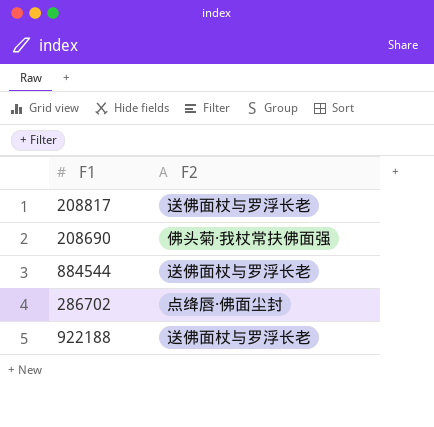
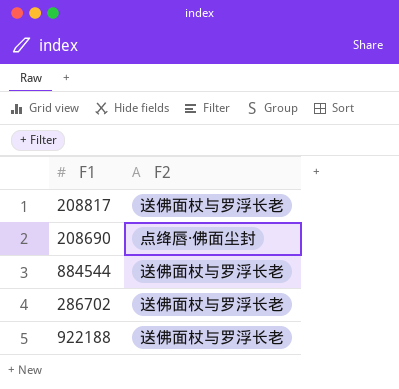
208690 | F2: 佛头菊·我杖常扶佛面强 -> 点绛唇·佛面尘封
286702 | F2: 点绛唇·佛面尘封 -> 送佛面杖与罗浮长老

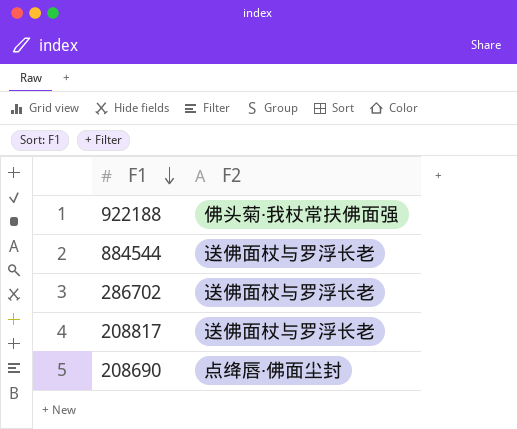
row order: none -> F1 descending
922188 | F2: 送佛面杖与罗浮长老 -> 佛头菊·我杖常扶佛面强

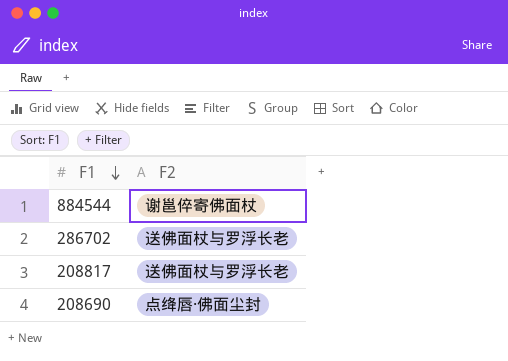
row 922188: 佛头菊·我杖常扶佛面强 -> none
884544 | F2: 送佛面杖与罗浮长老 -> 谢邕倅寄佛面杖

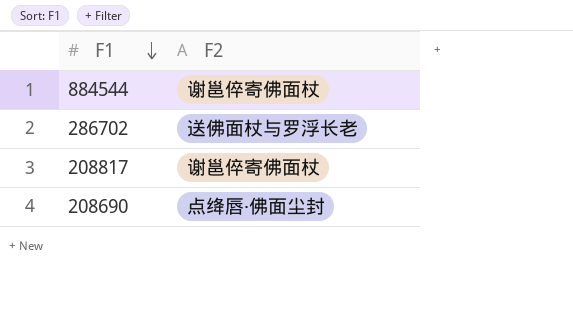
208817 | F2: 送佛面杖与罗浮长老 -> 谢邕倅寄佛面杖

